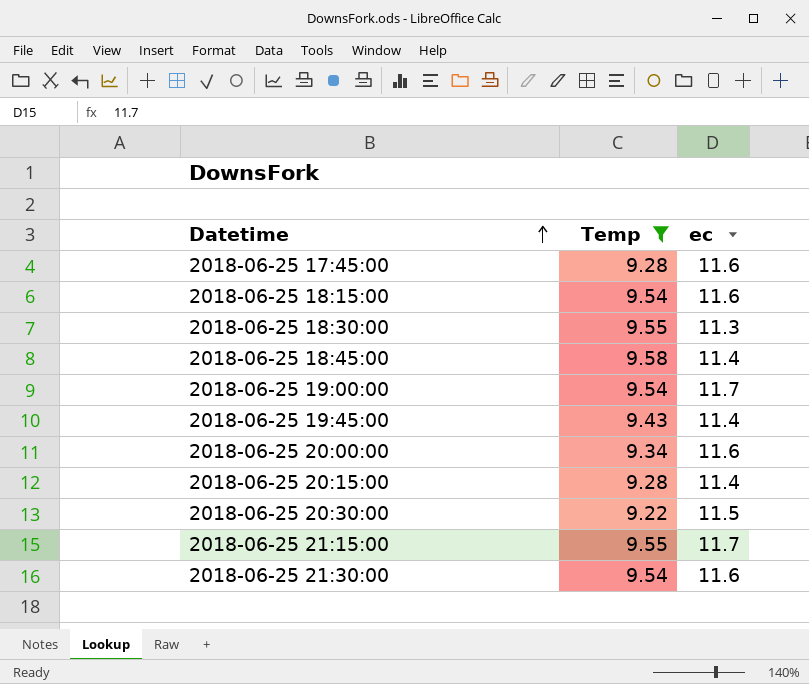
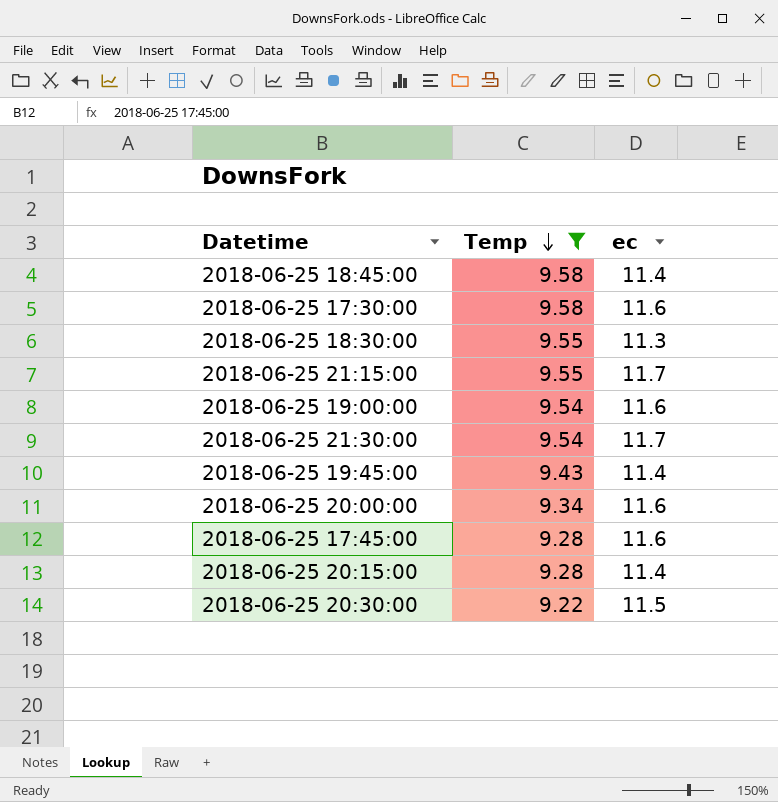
row order: Datetime ascending -> Temp descending
row 2018-06-25 18:15:00: 9.54 | 11.6 -> none
row 2018-06-25 17:30:00: none -> 9.58 | 11.6
2018-06-25 19:00:00 | ec: 11.7 -> 11.6
2018-06-25 21:30:00 | ec: 11.6 -> 11.7

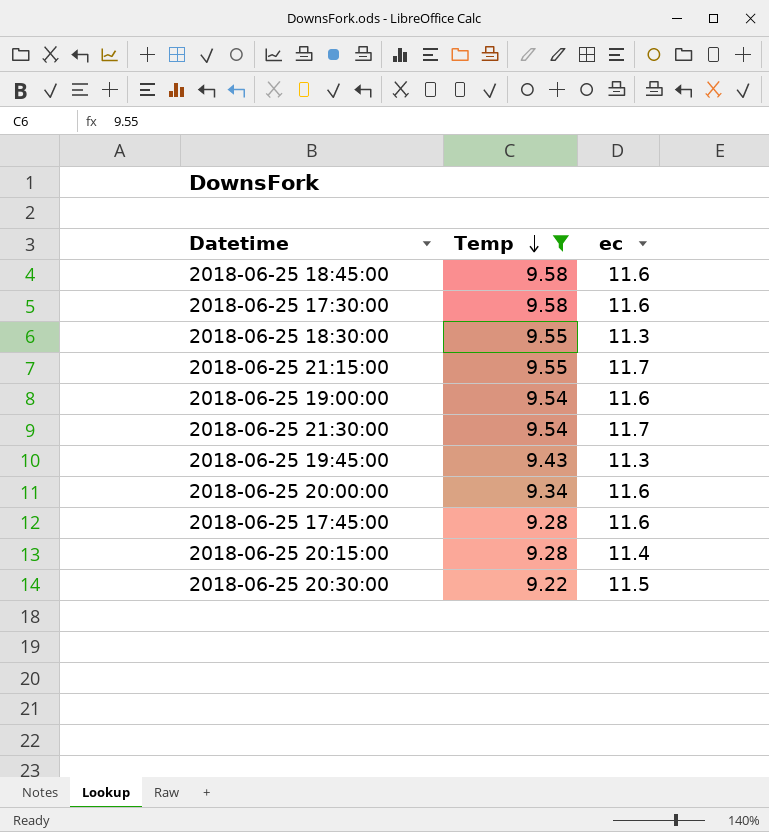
2018-06-25 18:45:00 | ec: 11.4 -> 11.6
2018-06-25 19:45:00 | ec: 11.4 -> 11.3

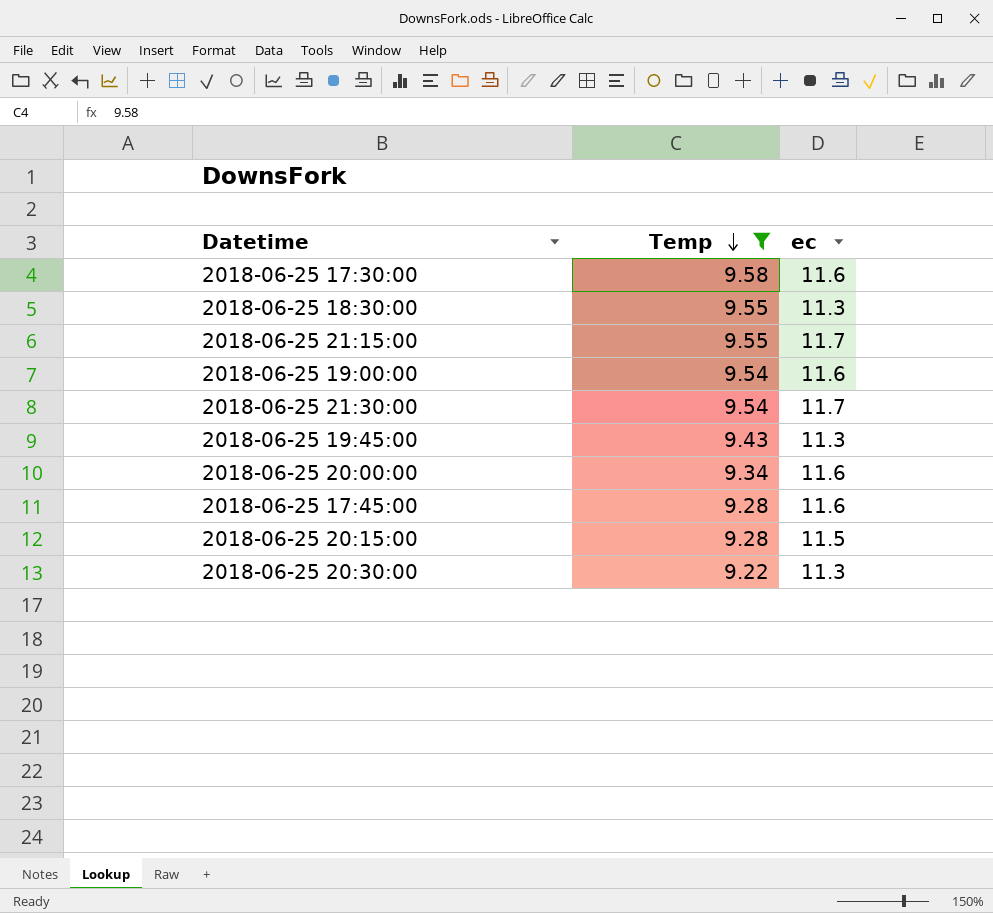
row 2018-06-25 18:45:00: 9.58 | 11.6 -> none
2018-06-25 20:15:00 | ec: 11.4 -> 11.5
2018-06-25 20:30:00 | ec: 11.5 -> 11.3

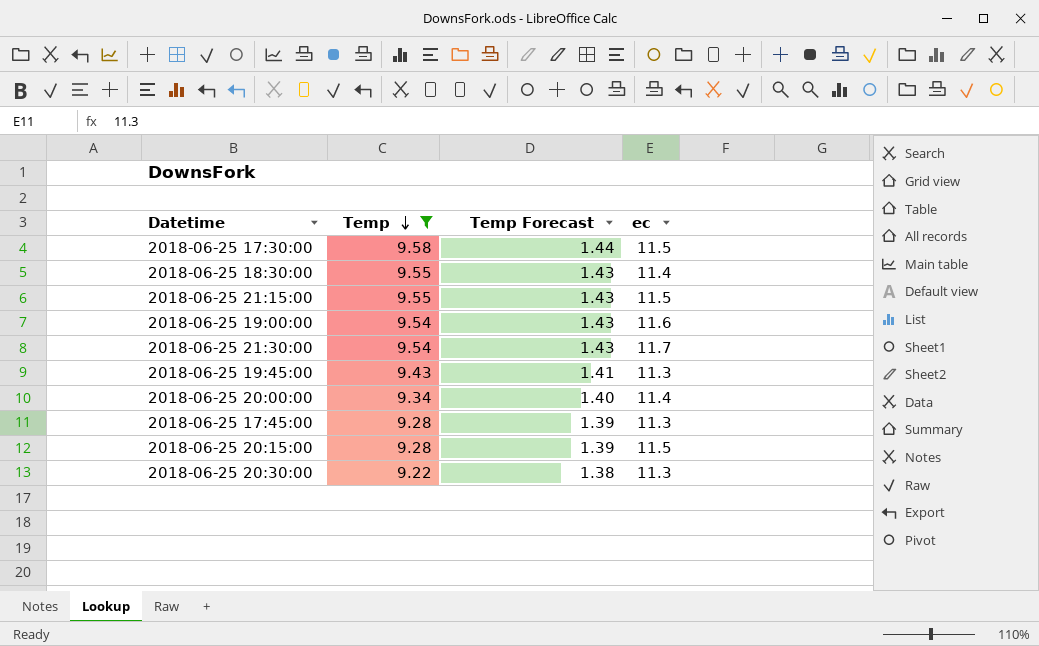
column Temp Forecast | formula: none -> [Temp] * 0.15
2018-06-25 17:30:00 | ec: 11.6 -> 11.5
2018-06-25 18:30:00 | ec: 11.3 -> 11.4
2018-06-25 21:15:00 | ec: 11.7 -> 11.5
2018-06-25 20:00:00 | ec: 11.6 -> 11.4
2018-06-25 17:45:00 | ec: 11.6 -> 11.3

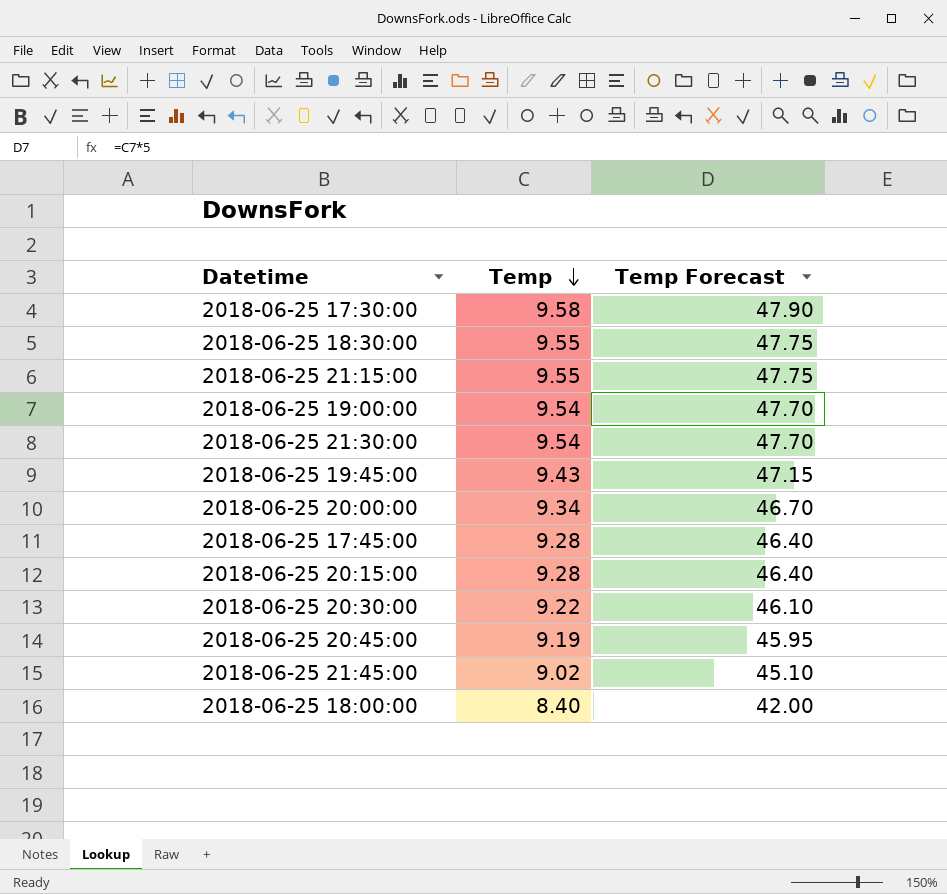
filter: Temp >= 9.22 -> none
column ec | position: 4 -> none
column Temp Forecast | formula: [Temp] * 0.15 -> [Temp] * 5

